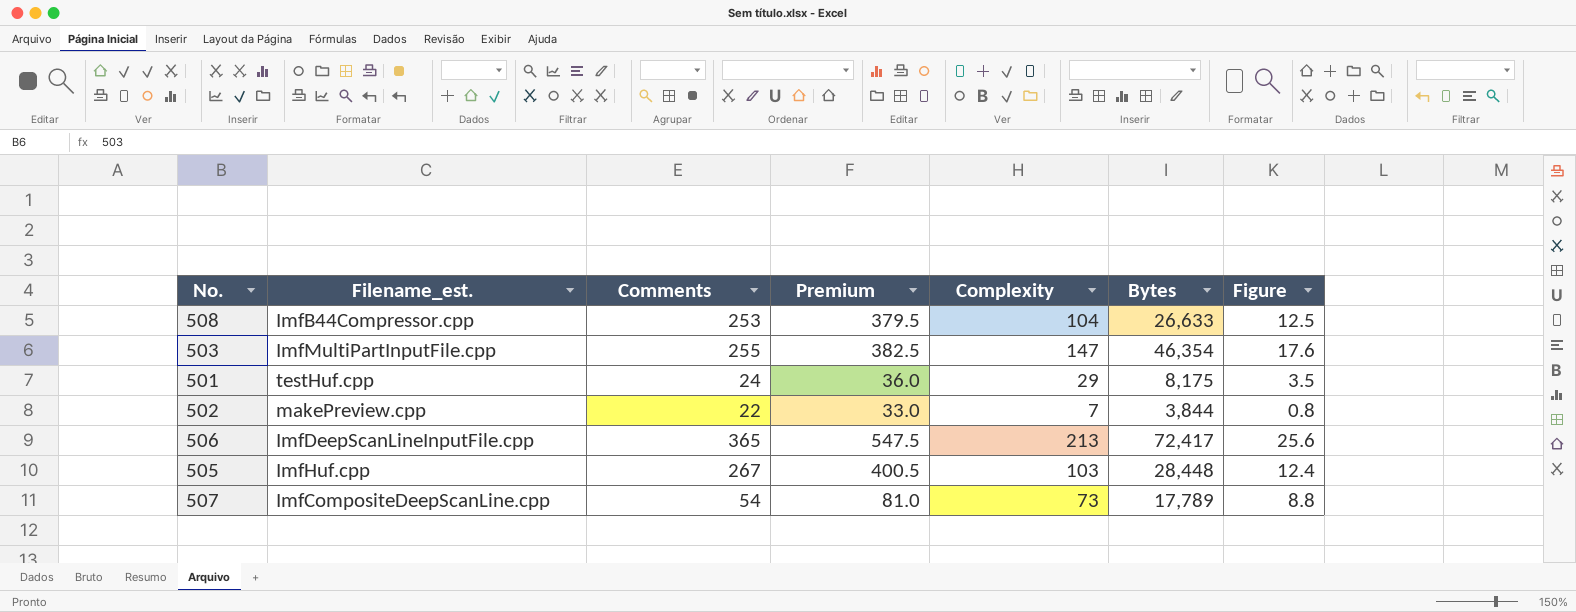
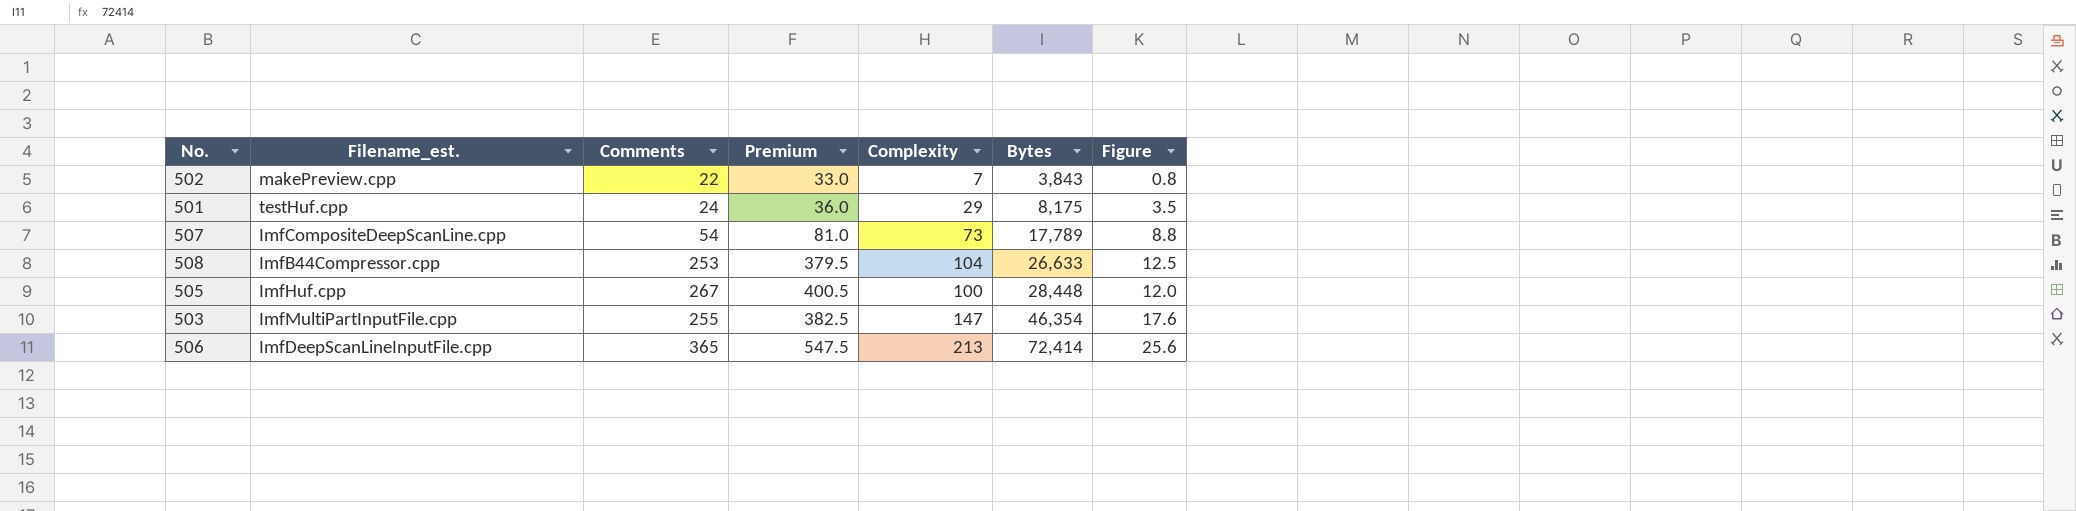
row order: none -> Bytes ascending
502 | Bytes: 3,844 -> 3,843
505 | Complexity: 103 -> 100
505 | Figure: 12.4 -> 12.0
506 | Bytes: 72,417 -> 72,414

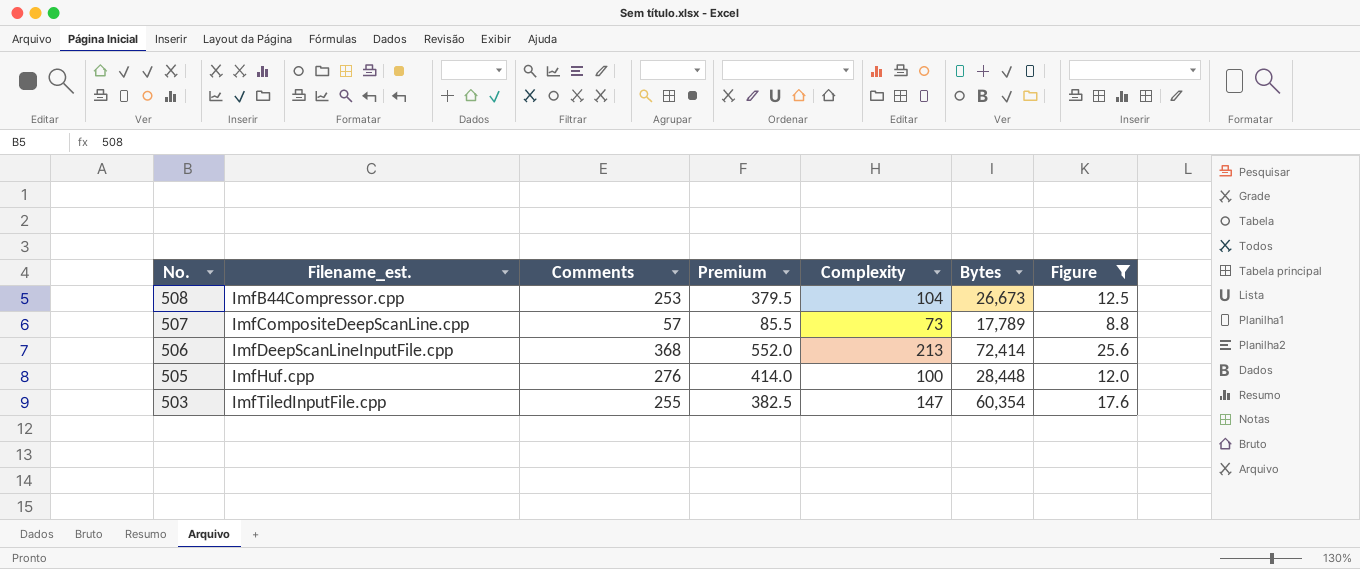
filter: none -> Figure >= 8.8
row order: Bytes ascending -> No. descending
508 | Bytes: 26,633 -> 26,673
507 | Comments: 54 -> 57
507 | Premium: 81.0 -> 85.5
506 | Comments: 365 -> 368
506 | Premium: 547.5 -> 552.0
505 | Comments: 267 -> 276
505 | Premium: 400.5 -> 414.0
503 | Filename_est.: ImfMultiPartInputFile.cpp -> ImfTiledInputFile.cpp
503 | Bytes: 46,354 -> 60,354

